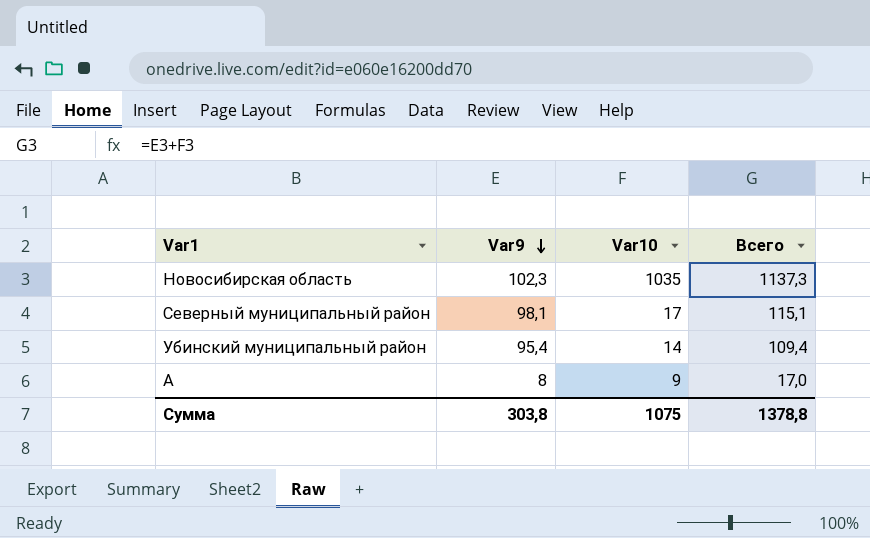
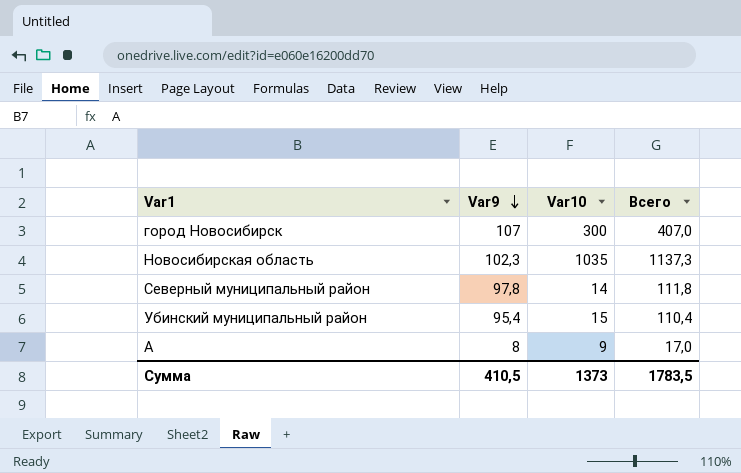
row город Новосибирск: none -> 107 | 300 | 407,0
Северный муниципальный район | Var9: 98,1 -> 97,8
Северный муниципальный район | Var10: 17 -> 14
Северный муниципальный район | Всего: 115,1 -> 111,8
Убинский муниципальный район | Var10: 14 -> 15
Убинский муниципальный район | Всего: 109,4 -> 110,4
Сумма | Var9: 303,8 -> 410,5
Сумма | Var10: 1075 -> 1373
Сумма | Всего: 1378,8 -> 1783,5

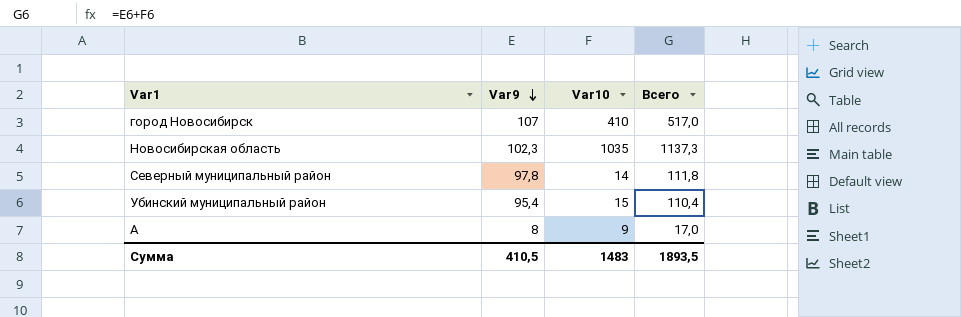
город Новосибирск | Var10: 300 -> 410
город Новосибирск | Всего: 407,0 -> 517,0
Сумма | Var10: 1373 -> 1483
Сумма | Всего: 1783,5 -> 1893,5

